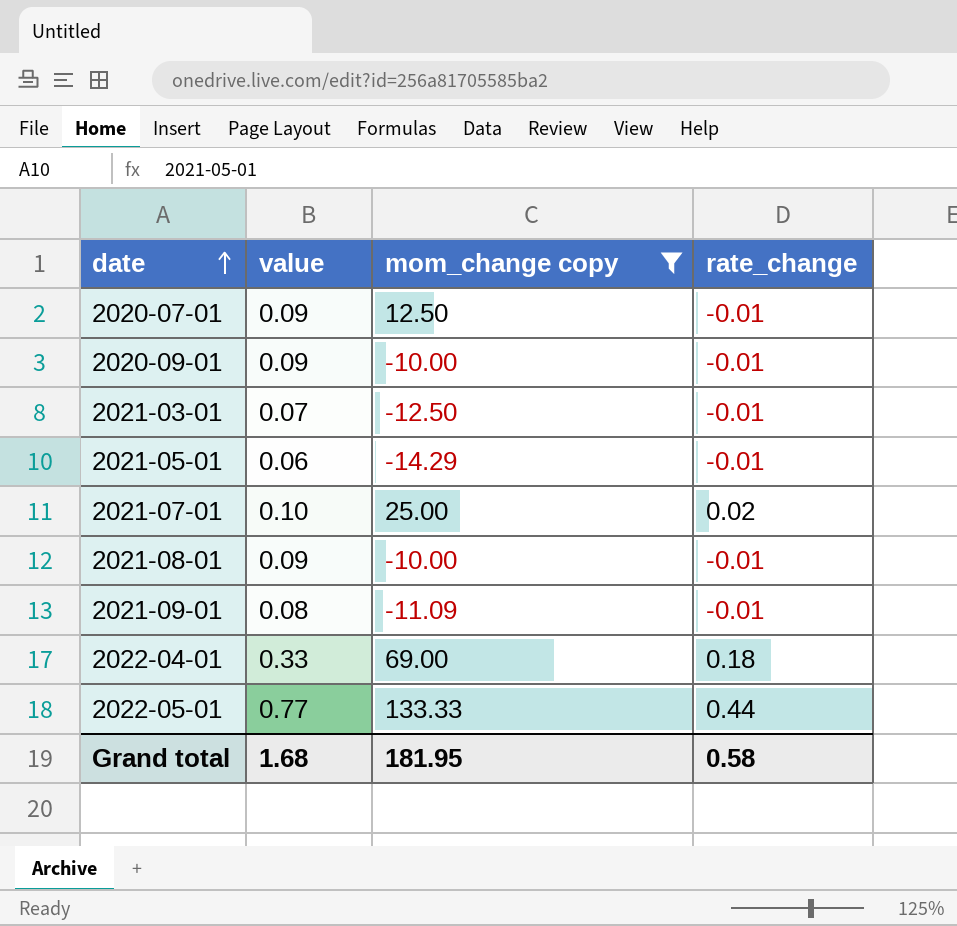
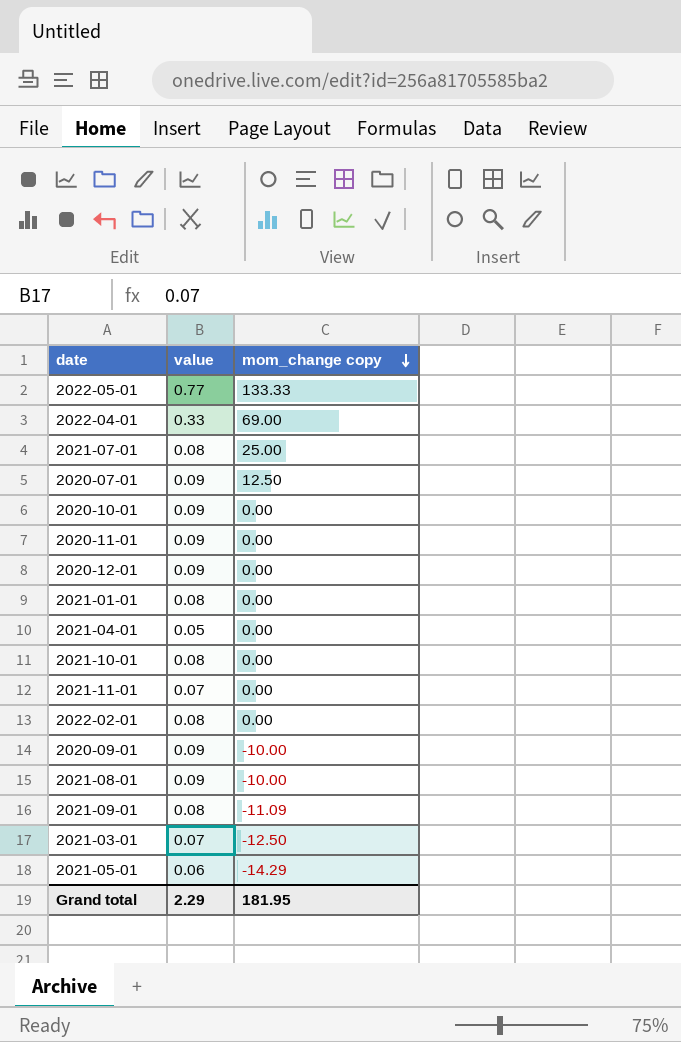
filter: mom_change copy != 0.00 -> none
row order: date ascending -> mom_change copy descending
column rate_change | position: 4 -> none
2021-07-01 | value: 0.10 -> 0.08
Grand total | value: 1.68 -> 2.29

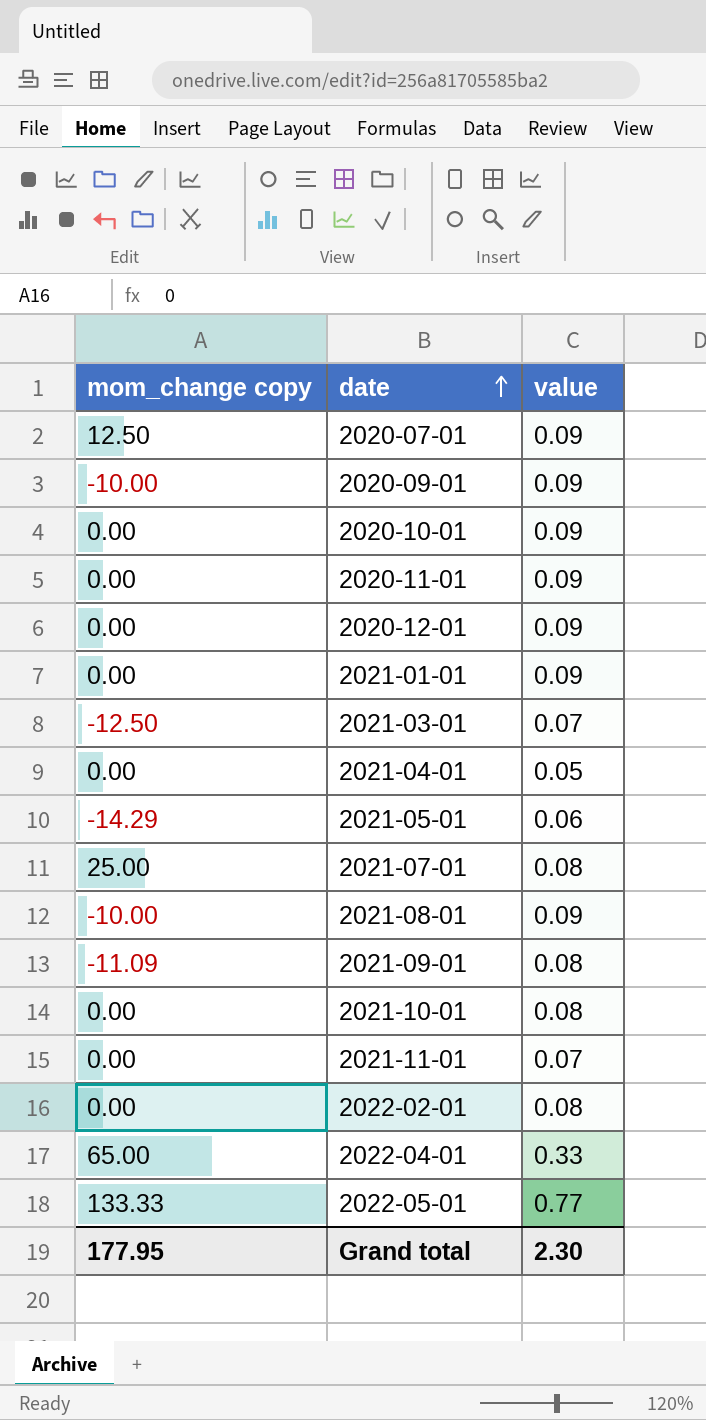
row order: mom_change copy descending -> date ascending
column mom_change copy | position: 3 -> 1
2021-01-01 | value: 0.08 -> 0.09
2022-04-01 | mom_change copy: 69.00 -> 65.00
Grand total | mom_change copy: 181.95 -> 177.95
Grand total | value: 2.29 -> 2.30

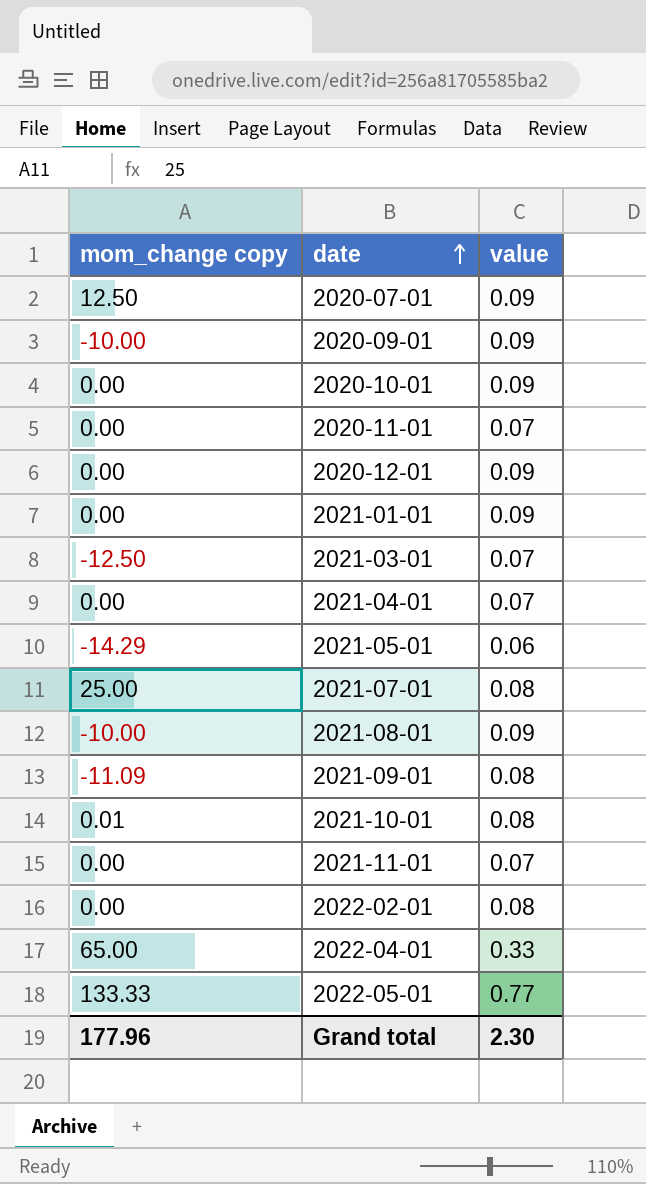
2020-11-01 | value: 0.09 -> 0.07
2021-04-01 | value: 0.05 -> 0.07
2021-10-01 | mom_change copy: 0.00 -> 0.01
Grand total | mom_change copy: 177.95 -> 177.96

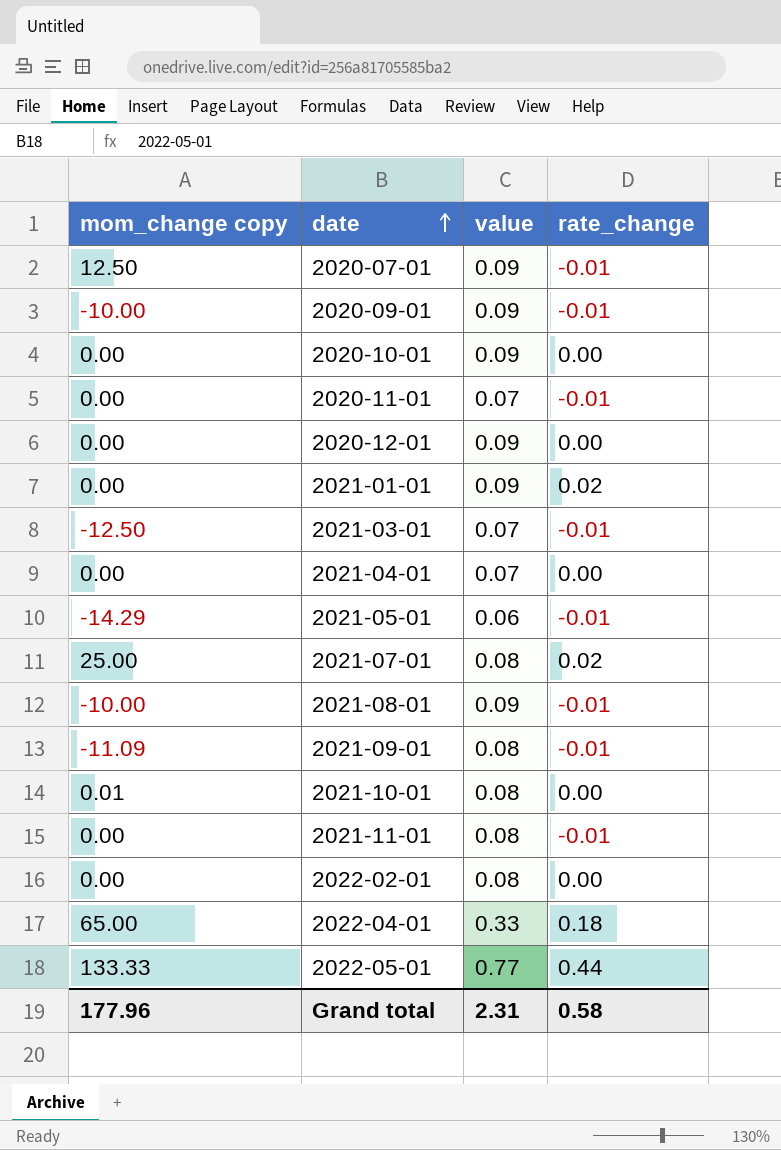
column rate_change | position: none -> 4
2021-11-01 | value: 0.07 -> 0.08
Grand total | value: 2.30 -> 2.31

